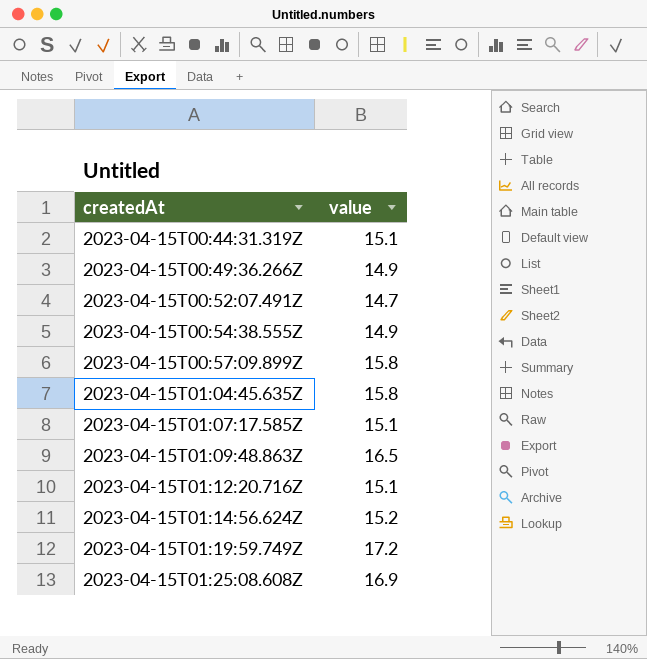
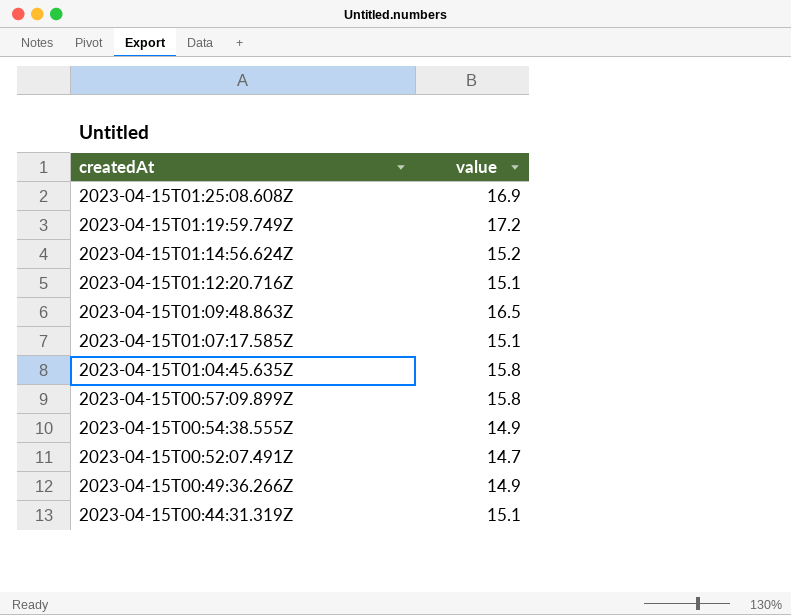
row order: createdAt ascending -> createdAt descending

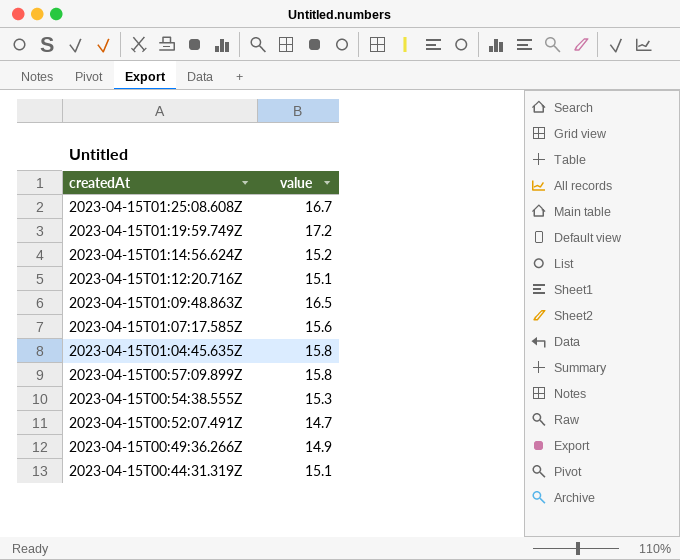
2023-04-15T01:25:08.608Z | value: 16.9 -> 16.7
2023-04-15T01:07:17.585Z | value: 15.1 -> 15.6
2023-04-15T00:54:38.555Z | value: 14.9 -> 15.3

